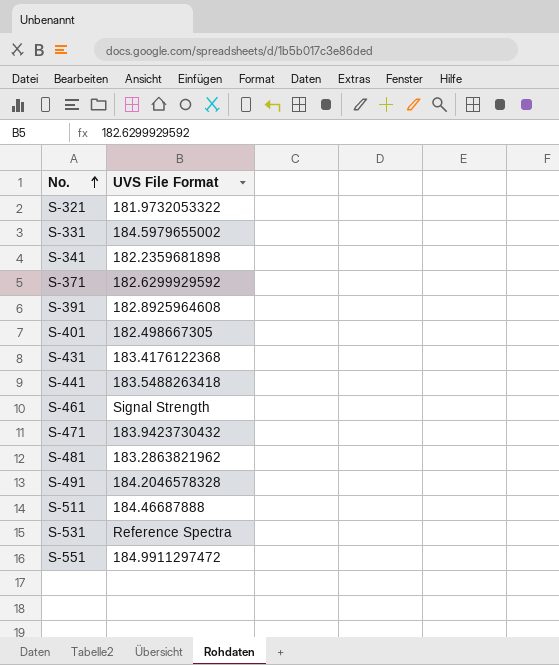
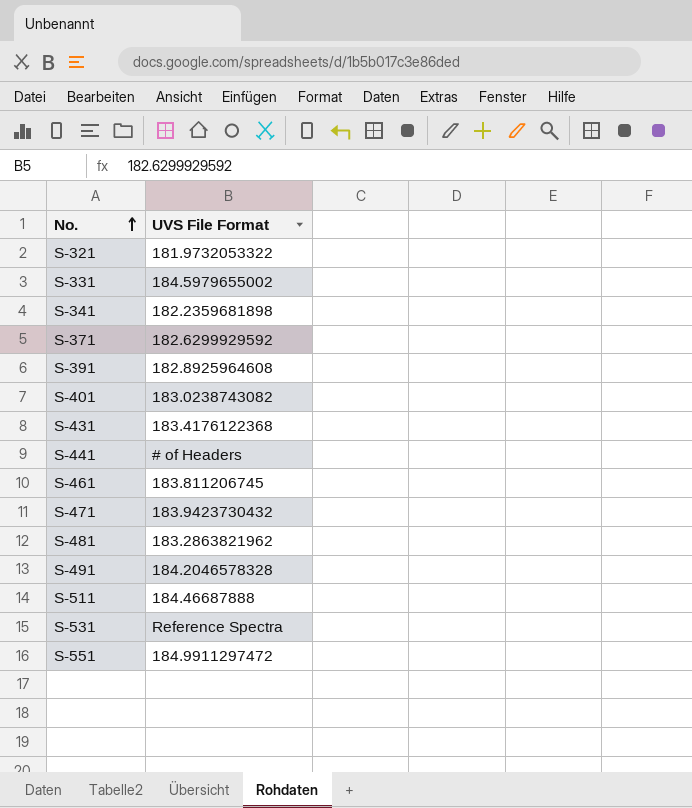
S-401 | UVS File Format: 182.498667305 -> 183.0238743082
S-441 | UVS File Format: 183.5488263418 -> # of Headers
S-461 | UVS File Format: Signal Strength -> 183.811206745

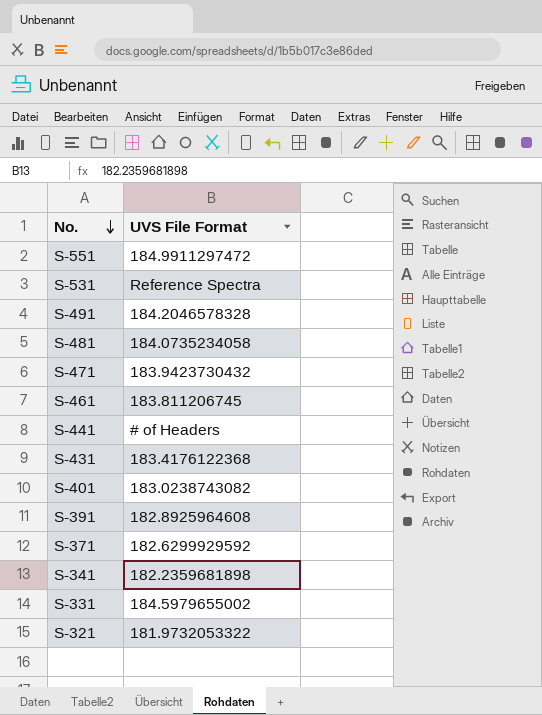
row order: No. ascending -> No. descending
row S-511: 184.46687888 -> none
S-481 | UVS File Format: 183.2863821962 -> 184.0735234058

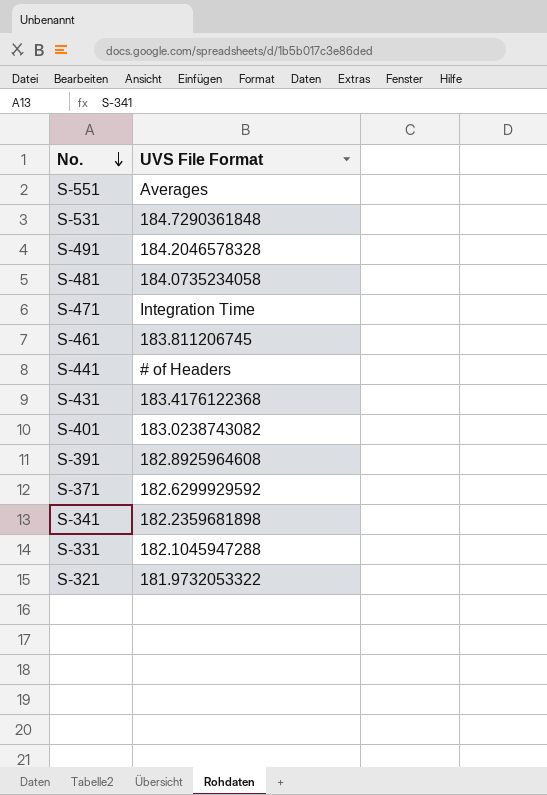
S-551 | UVS File Format: 184.9911297472 -> Averages
S-531 | UVS File Format: Reference Spectra -> 184.7290361848
S-471 | UVS File Format: 183.9423730432 -> Integration Time
S-331 | UVS File Format: 184.5979655002 -> 182.1045947288

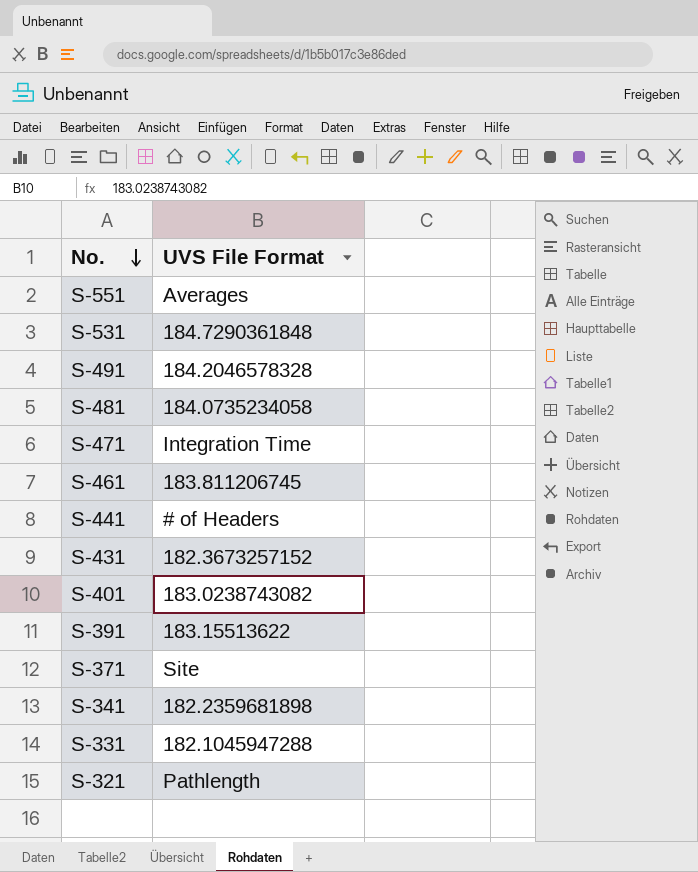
S-431 | UVS File Format: 183.4176122368 -> 182.3673257152
S-391 | UVS File Format: 182.8925964608 -> 183.15513622
S-371 | UVS File Format: 182.6299929592 -> Site
S-321 | UVS File Format: 181.9732053322 -> Pathlength

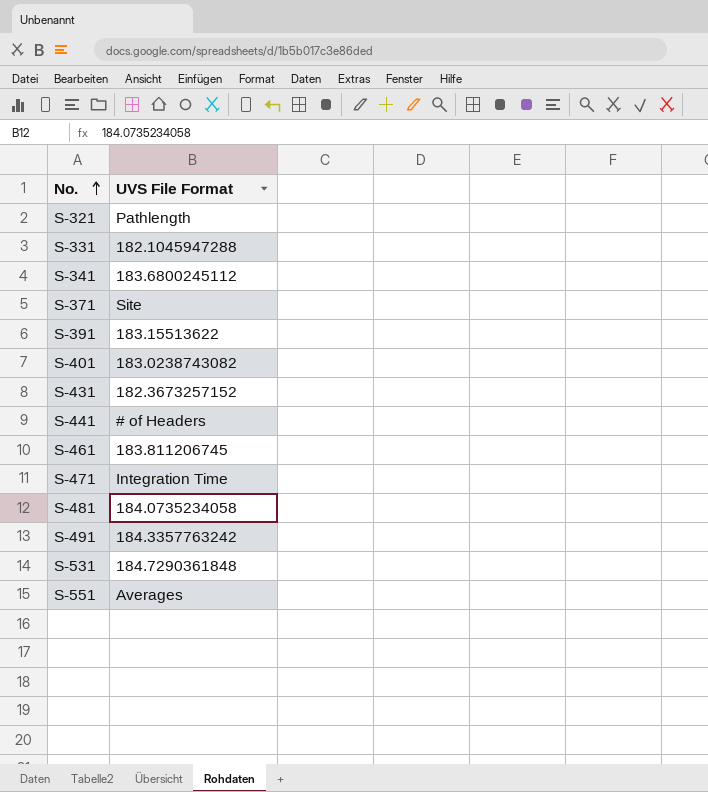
row order: No. descending -> No. ascending
S-341 | UVS File Format: 182.2359681898 -> 183.6800245112
S-491 | UVS File Format: 184.2046578328 -> 184.3357763242

